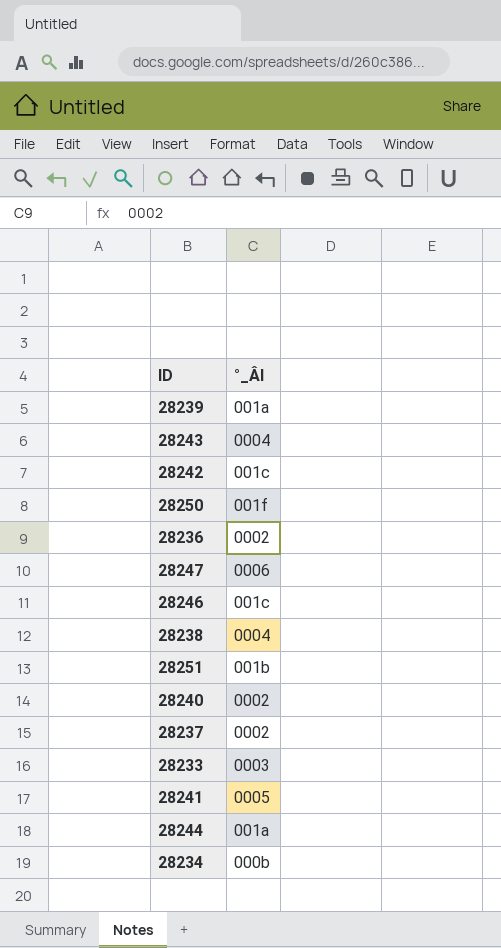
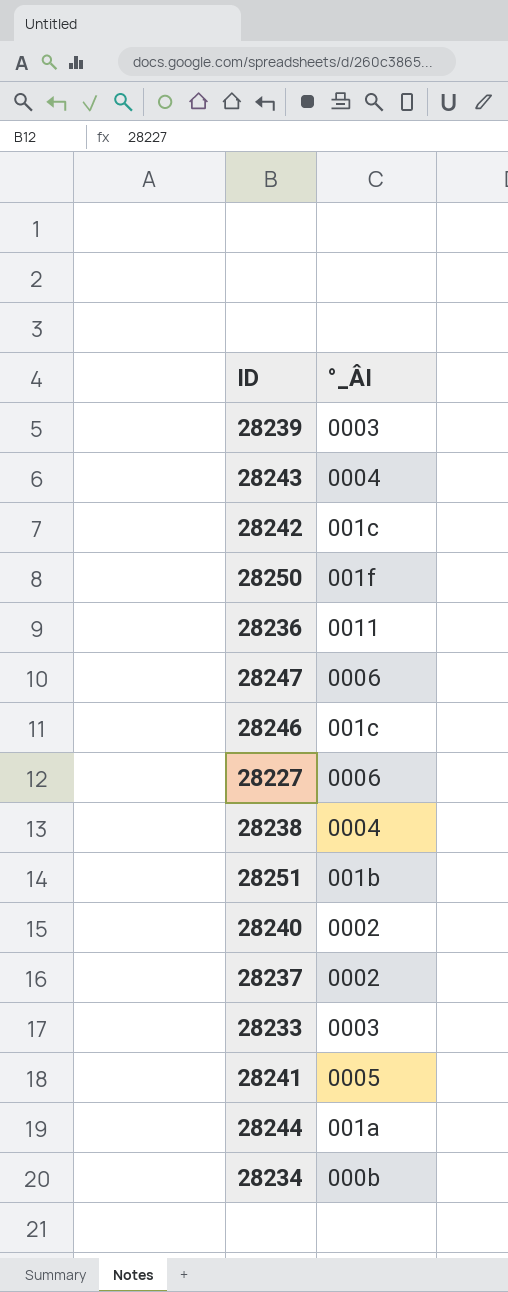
28239 | °_ÂI: 001a -> 0003
28236 | °_ÂI: 0002 -> 0011
row 28227: none -> 0006

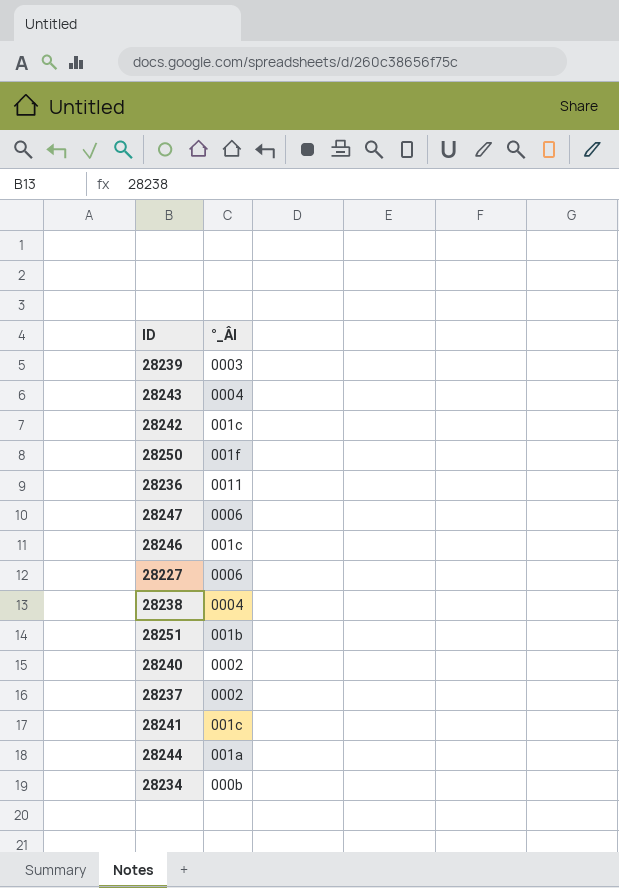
row 28233: 0003 -> none
28241 | °_ÂI: 0005 -> 001c

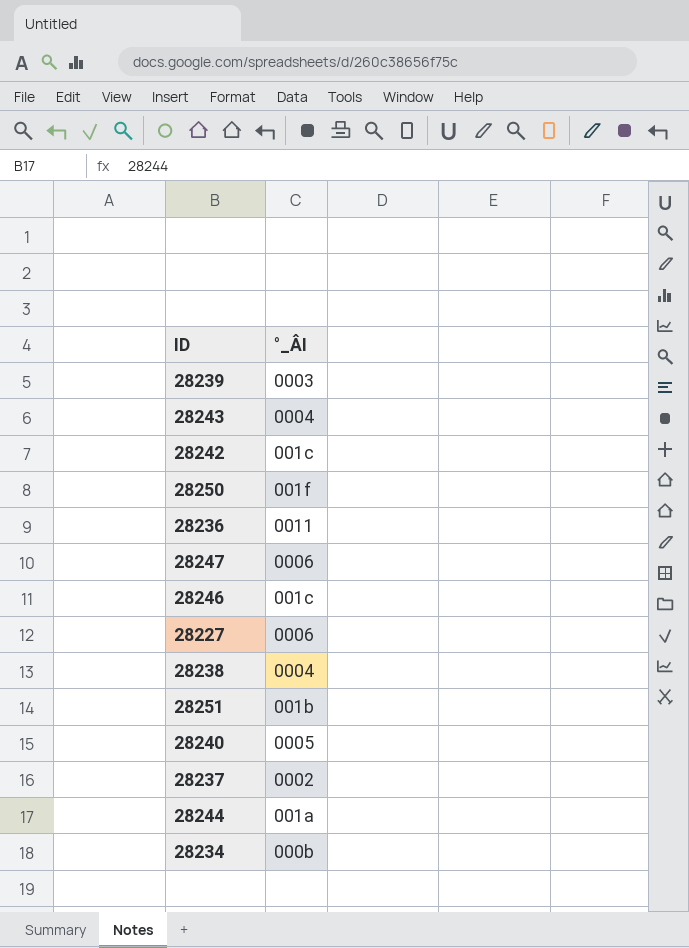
row 28241: 001c -> none
28240 | °_ÂI: 0002 -> 0005

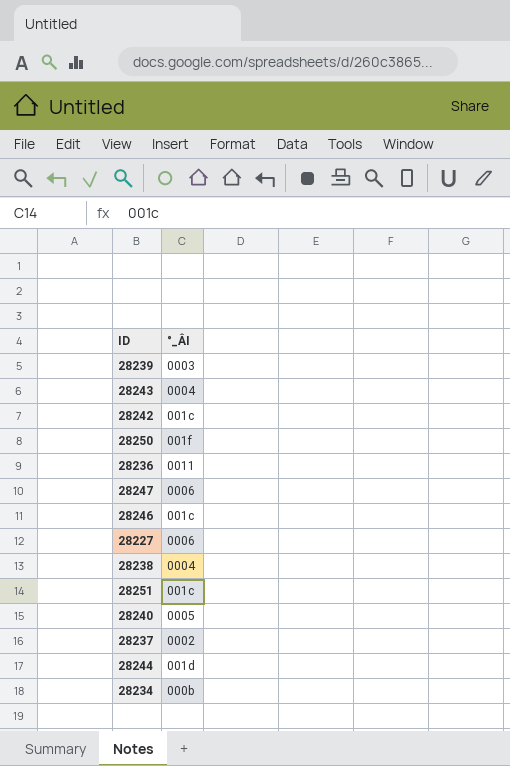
28251 | °_ÂI: 001b -> 001c
28244 | °_ÂI: 001a -> 001d

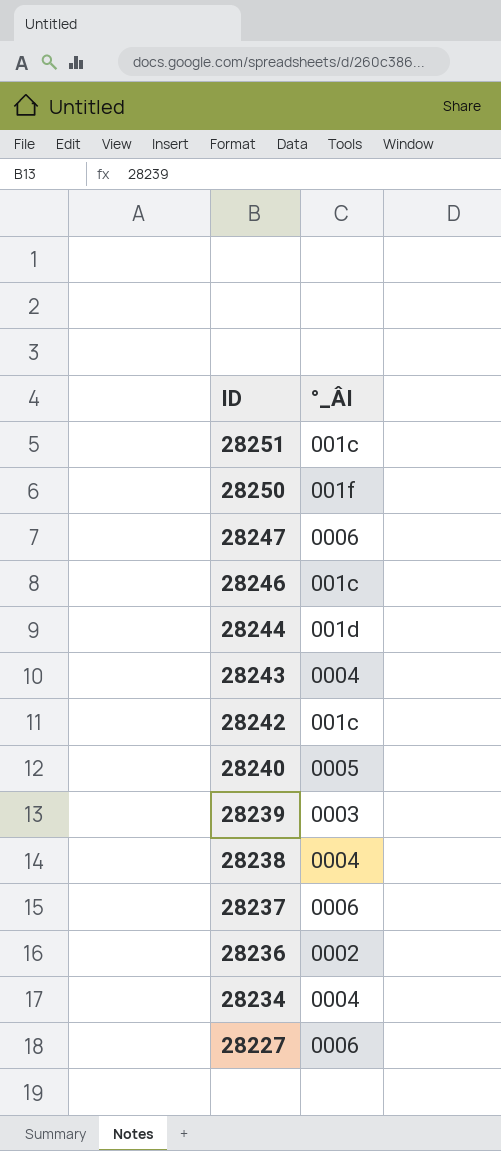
row order: none -> ID descending
28237 | °_ÂI: 0002 -> 0006
28236 | °_ÂI: 0011 -> 0002
28234 | °_ÂI: 000b -> 0004

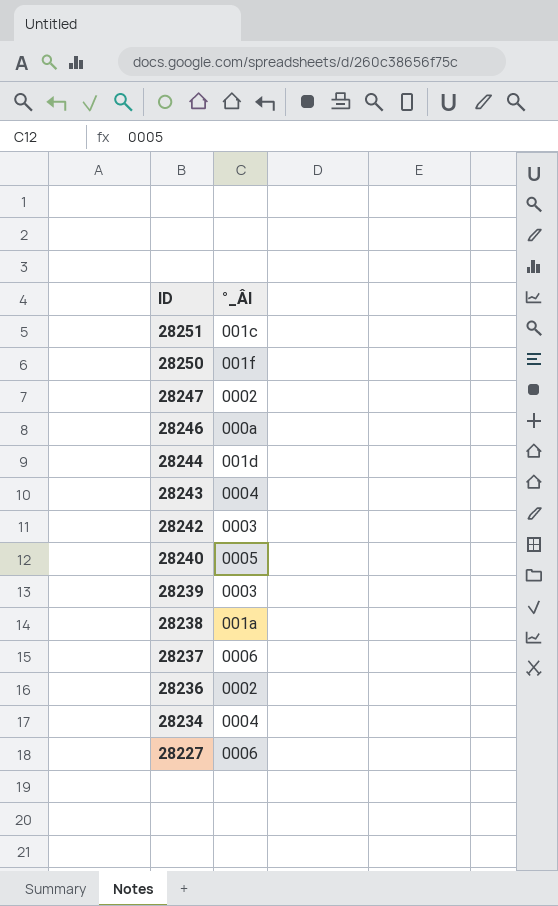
28247 | °_ÂI: 0006 -> 0002
28246 | °_ÂI: 001c -> 000a
28242 | °_ÂI: 001c -> 0003
28238 | °_ÂI: 0004 -> 001a

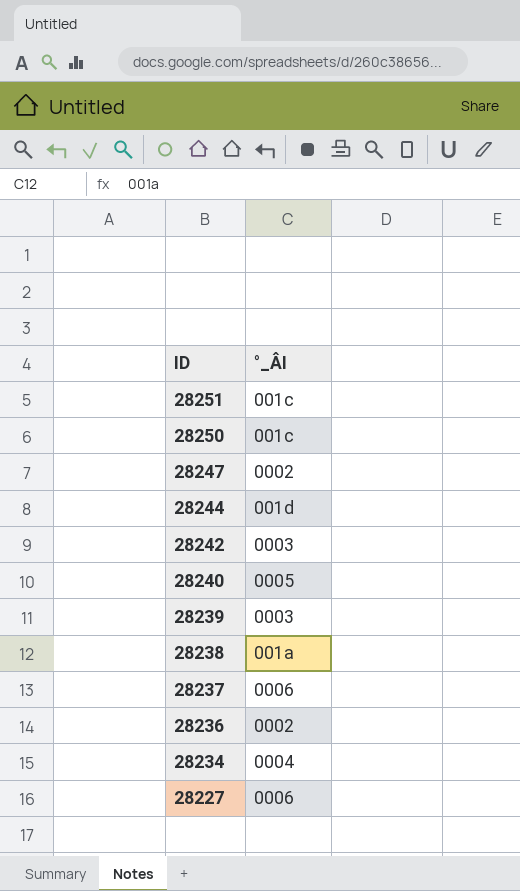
row 28246: 000a -> none
row 28243: 0004 -> none
28250 | °_ÂI: 001f -> 001c

